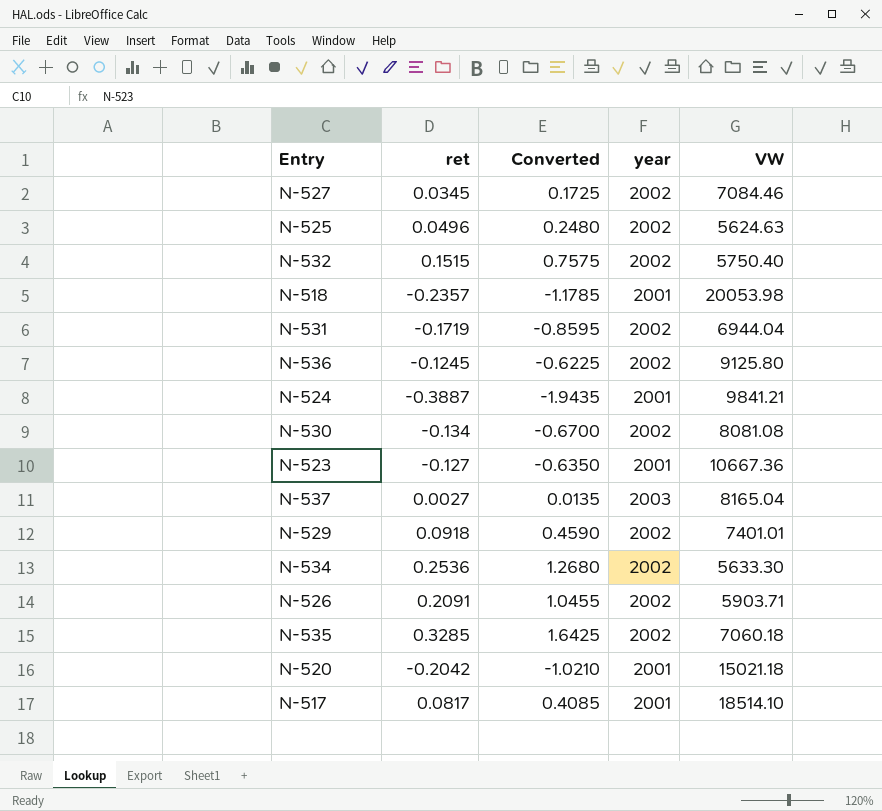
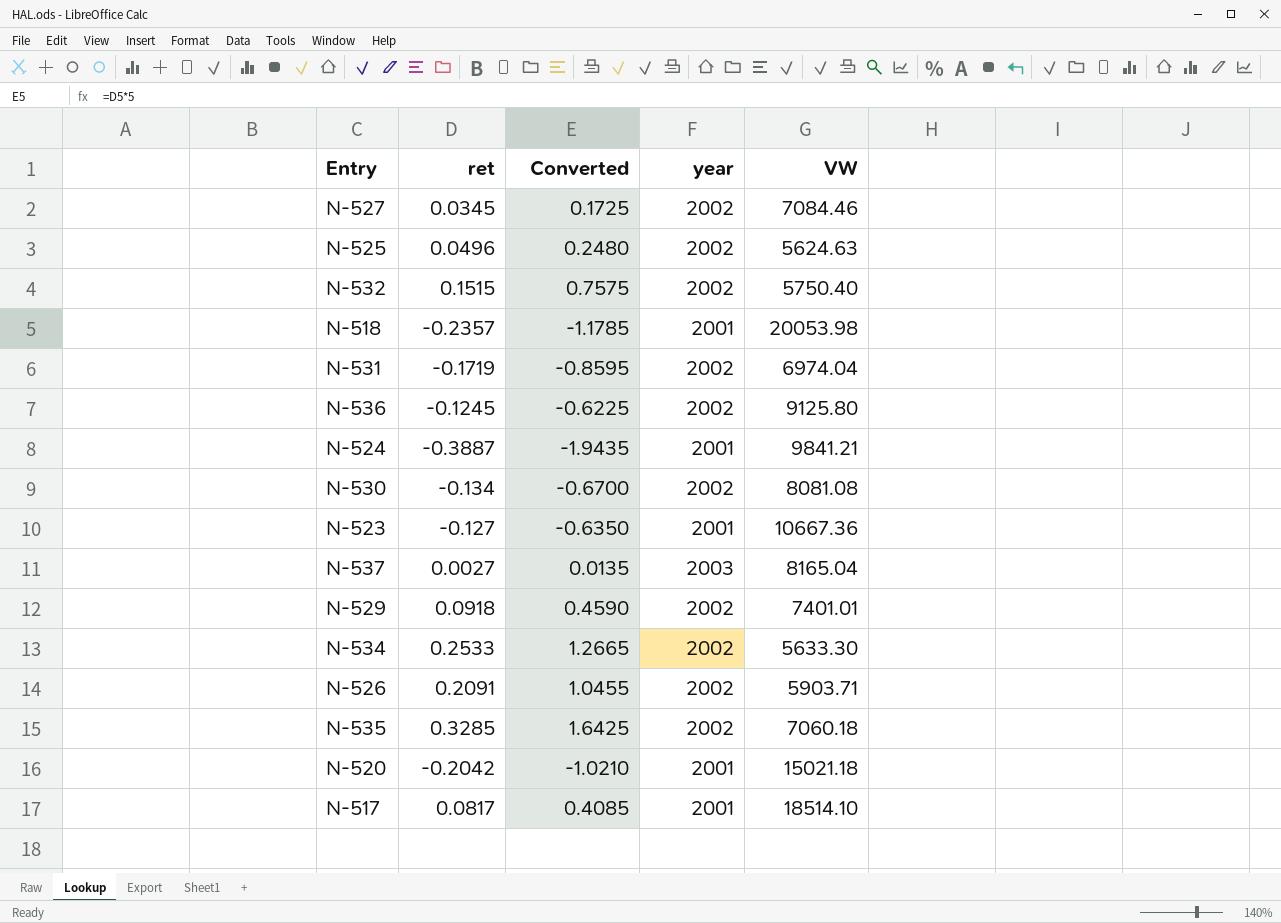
N-531 | VW: 6944.04 -> 6974.04
N-534 | ret: 0.2536 -> 0.2533
N-534 | Converted: 1.2680 -> 1.2665

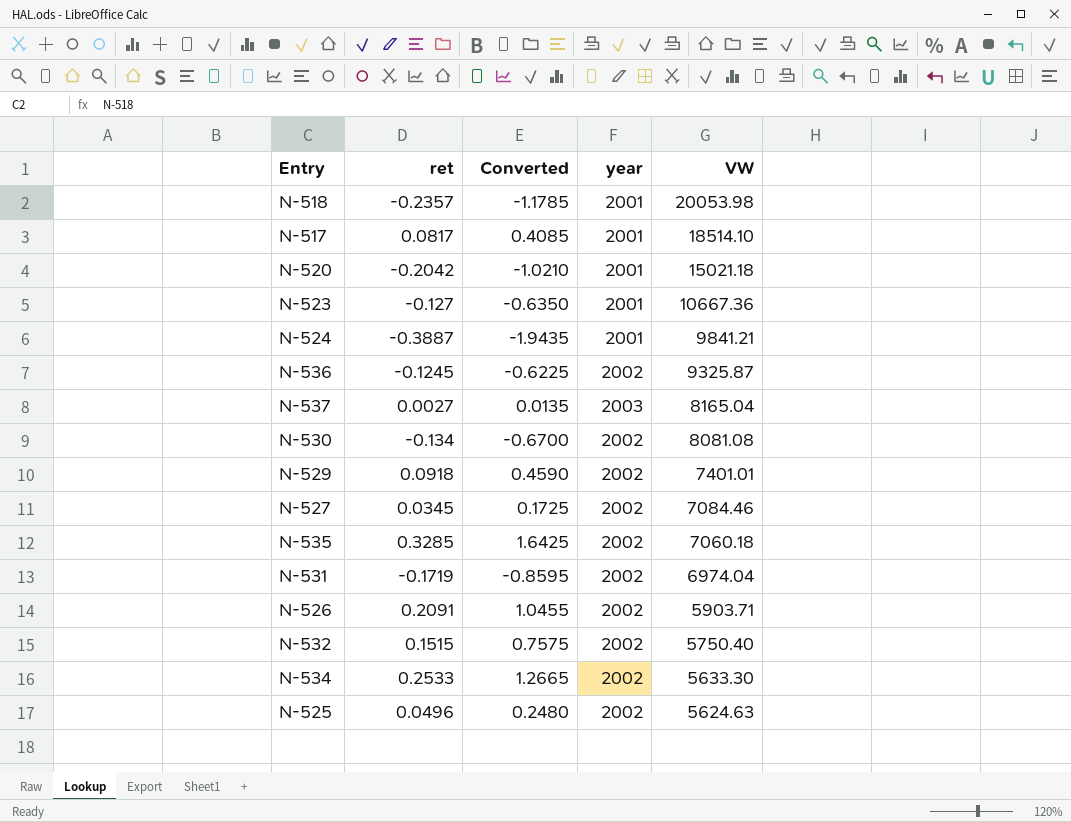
row order: none -> VW descending
N-536 | VW: 9125.80 -> 9325.87

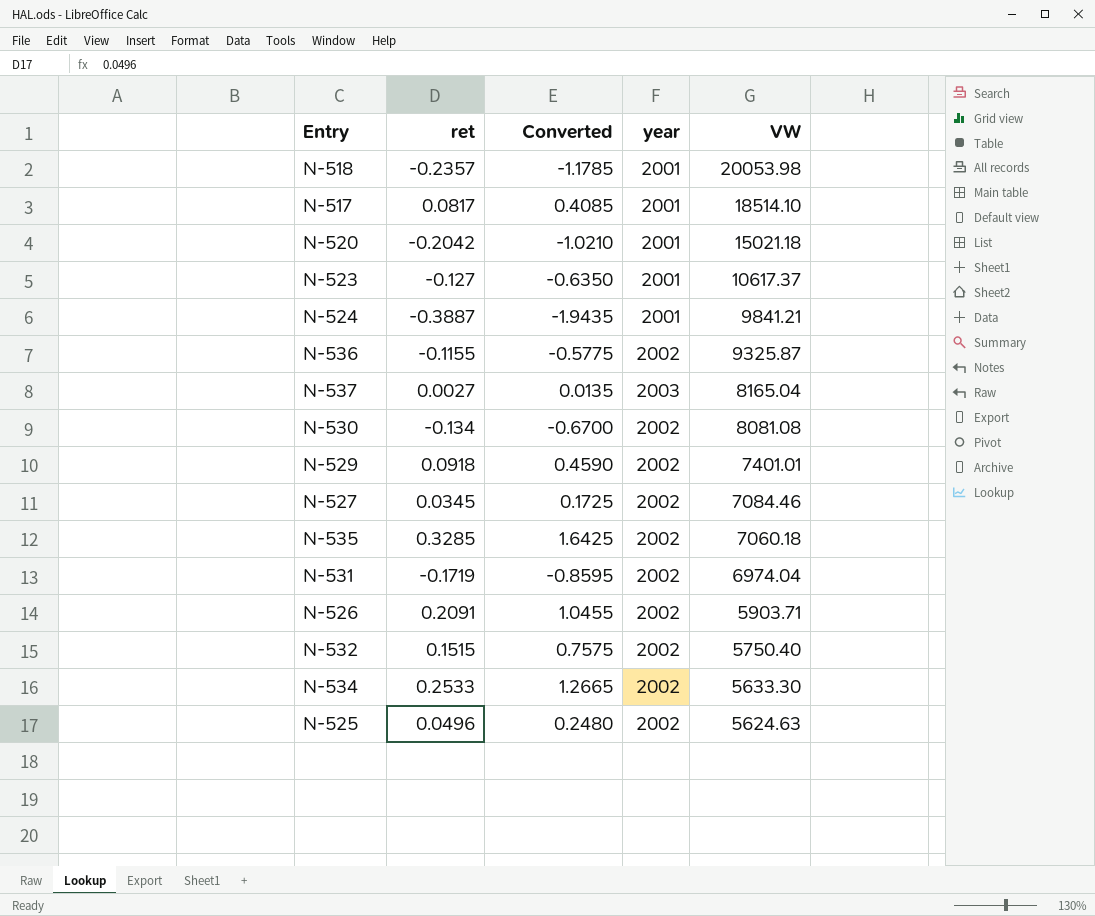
N-523 | VW: 10667.36 -> 10617.37
N-536 | ret: -0.1245 -> -0.1155
N-536 | Converted: -0.6225 -> -0.5775

